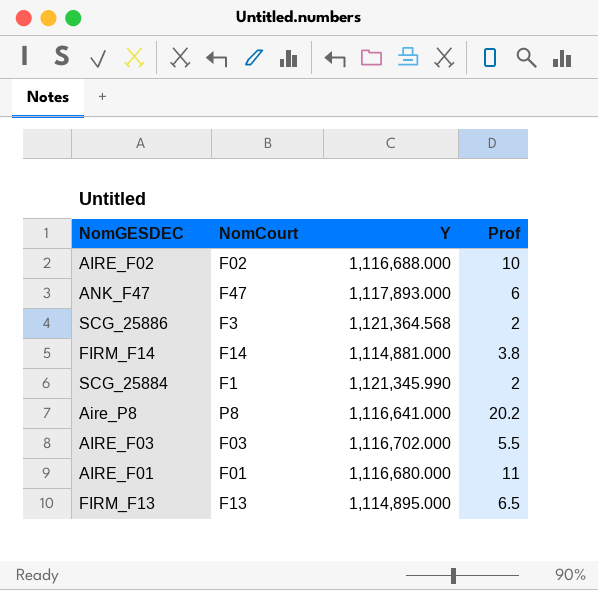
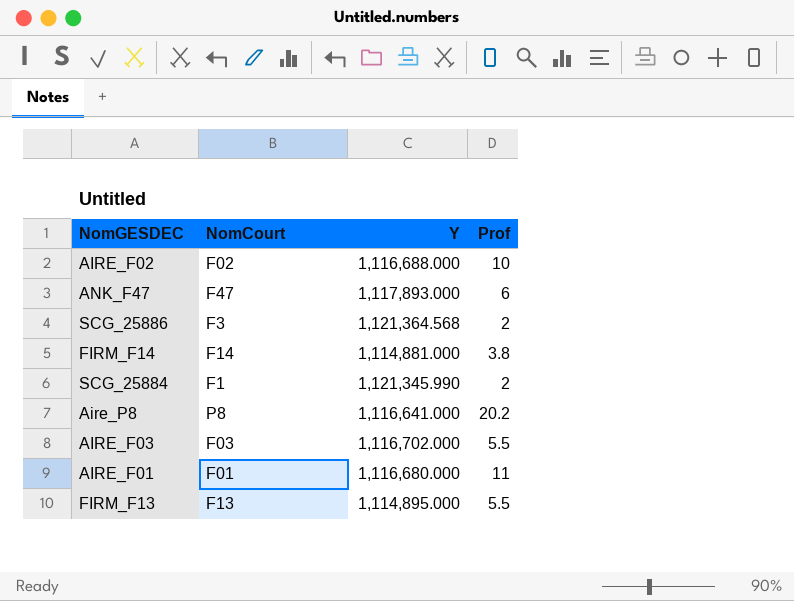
FIRM_F13 | Prof: 6.5 -> 5.5

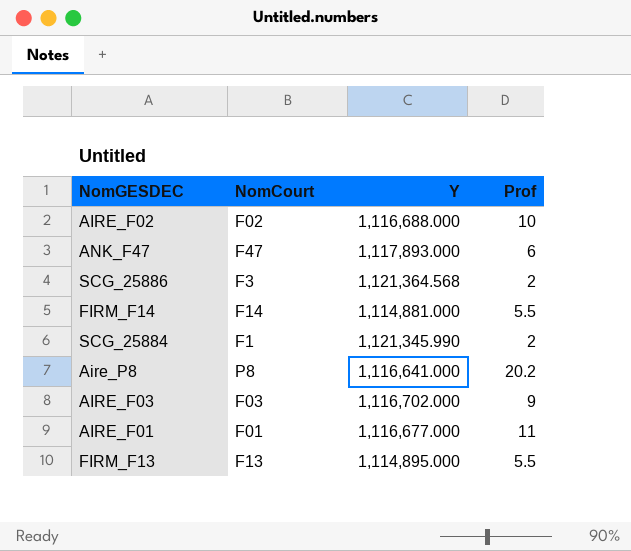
FIRM_F14 | Prof: 3.8 -> 5.5
AIRE_F03 | Prof: 5.5 -> 9
AIRE_F01 | Y: 1,116,680.000 -> 1,116,677.000

